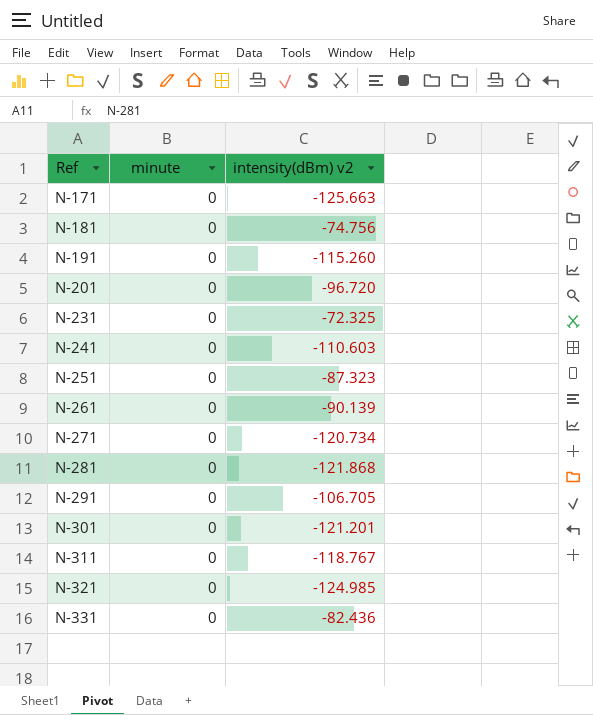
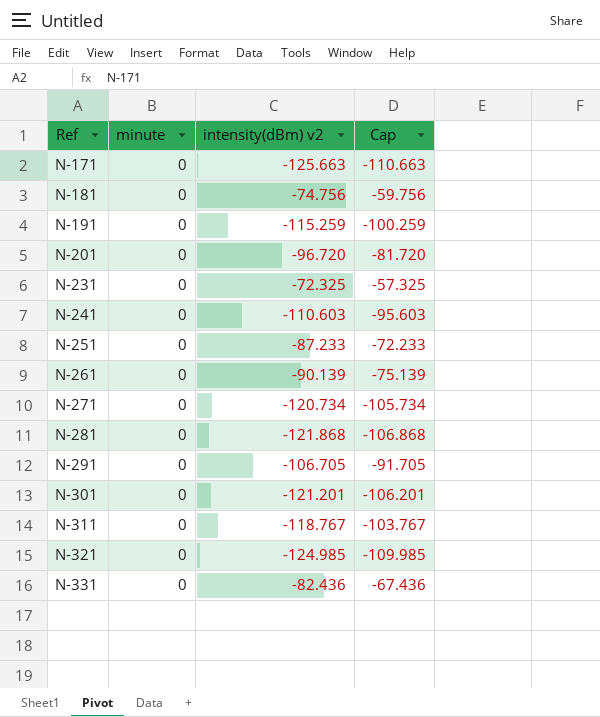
column Cap | formula: none -> [intensity(dBm) v2] + 15
N-191 | intensity(dBm) v2: -115.260 -> -115.259
N-251 | intensity(dBm) v2: -87.323 -> -87.233

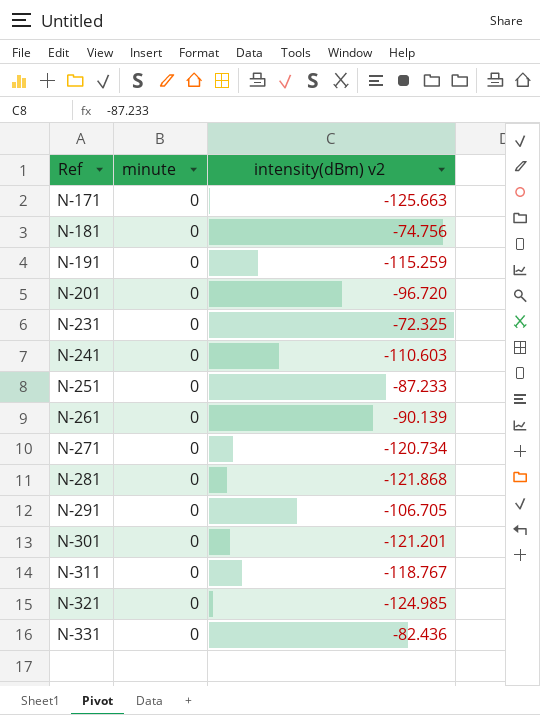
column Cap | formula: [intensity(dBm) v2] + 15 -> none

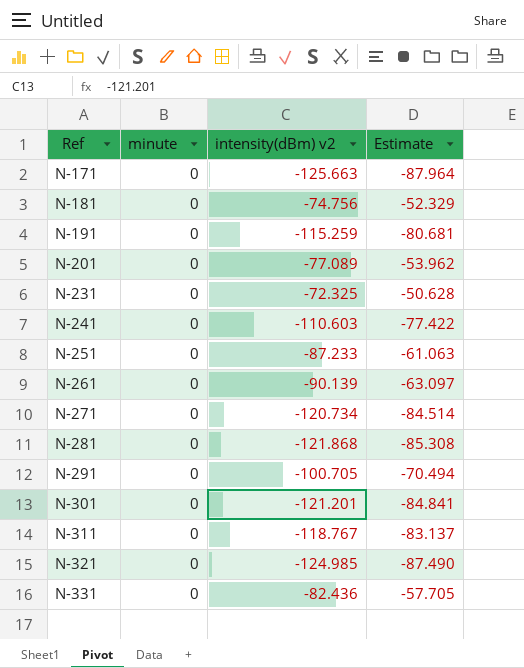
column Estimate | formula: none -> [intensity(dBm) v2] * 0.7
N-201 | intensity(dBm) v2: -96.720 -> -77.089
N-291 | intensity(dBm) v2: -106.705 -> -100.705

